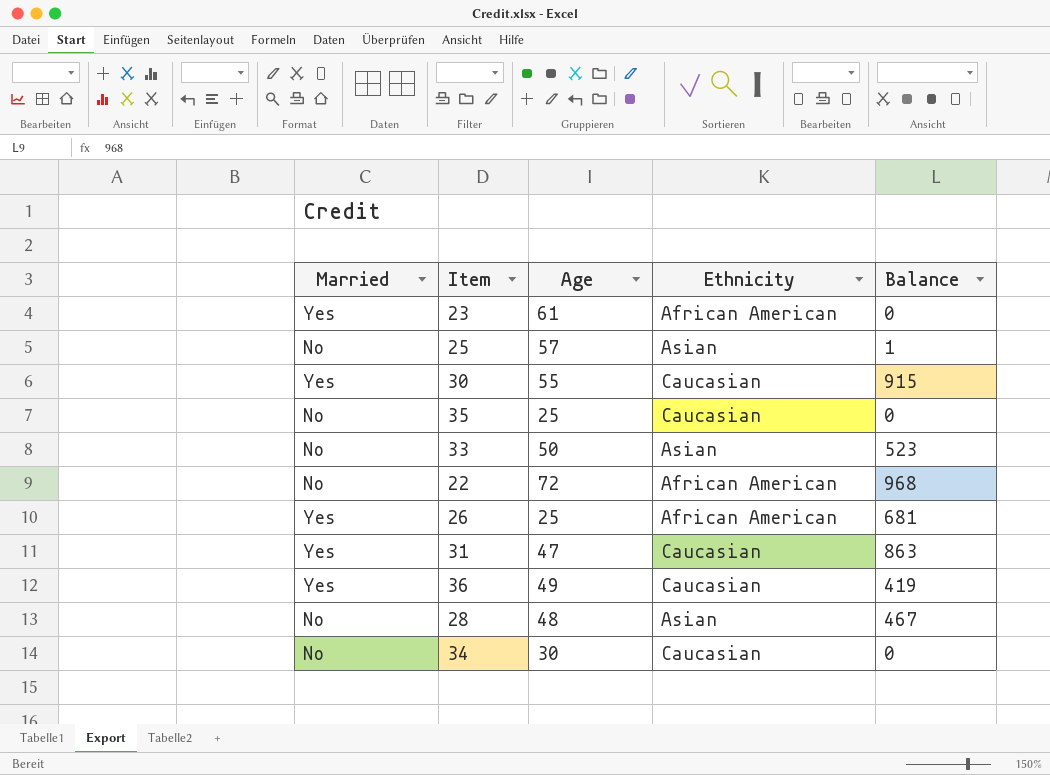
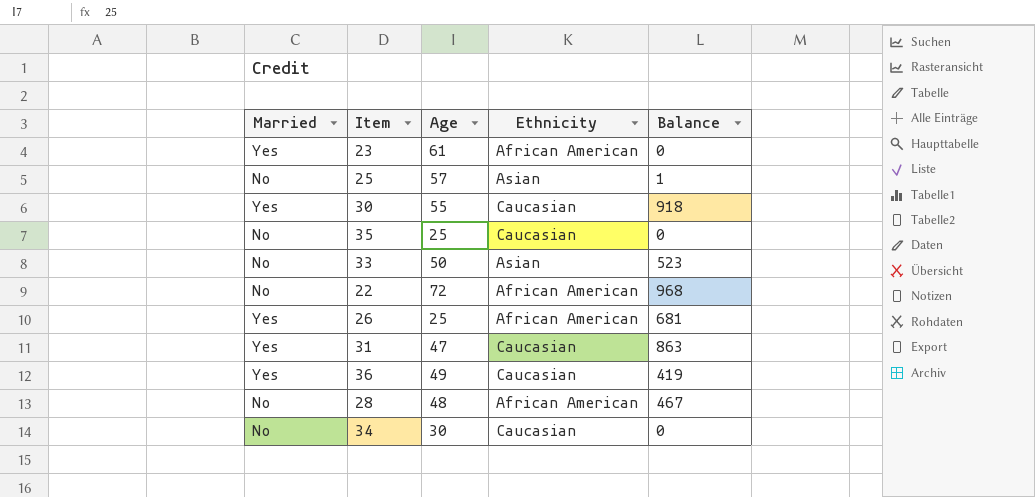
30 | Balance: 915 -> 918
28 | Ethnicity: Asian -> African American

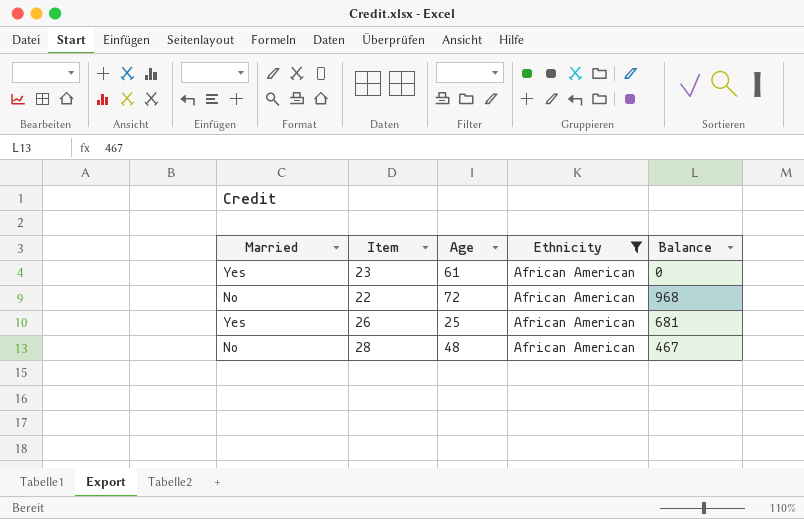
filter: none -> Ethnicity = African American

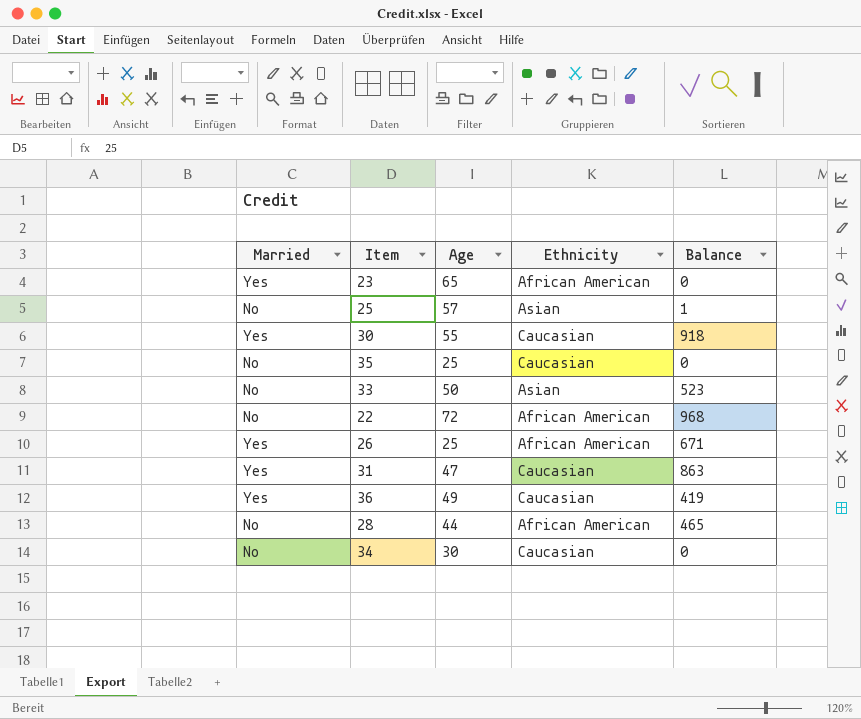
filter: Ethnicity = African American -> none
23 | Age: 61 -> 65
26 | Balance: 681 -> 671
28 | Age: 48 -> 44
28 | Balance: 467 -> 465

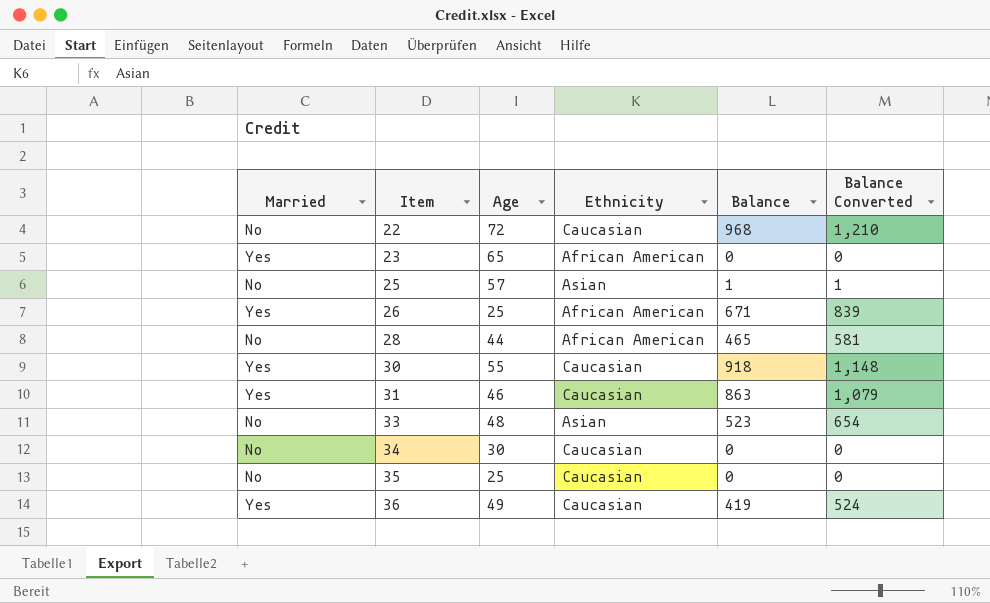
row order: none -> Item ascending
column Balance Converted | formula: none -> [Balance] * 1.25
22 | Ethnicity: African American -> Caucasian
31 | Age: 47 -> 46
33 | Age: 50 -> 48

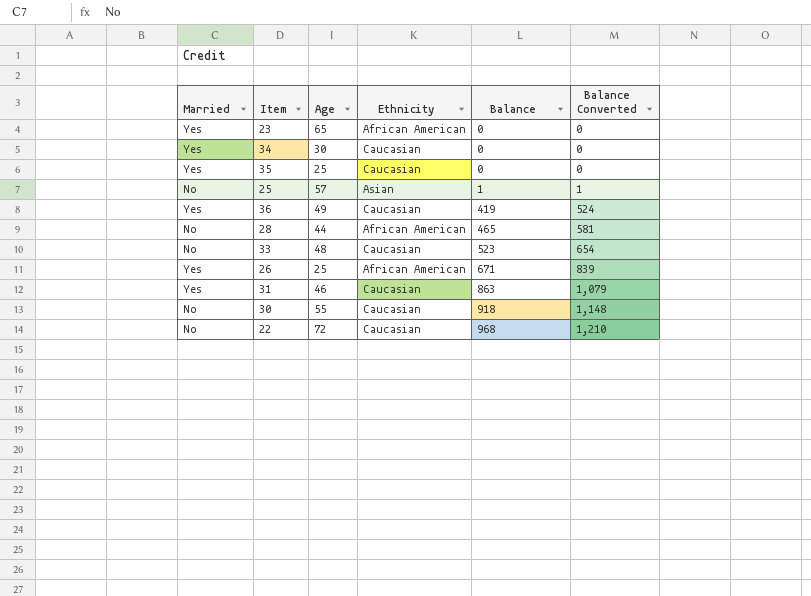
row order: Item ascending -> Balance ascending
34 | Married: No -> Yes
35 | Married: No -> Yes
33 | Ethnicity: Asian -> Caucasian
30 | Married: Yes -> No

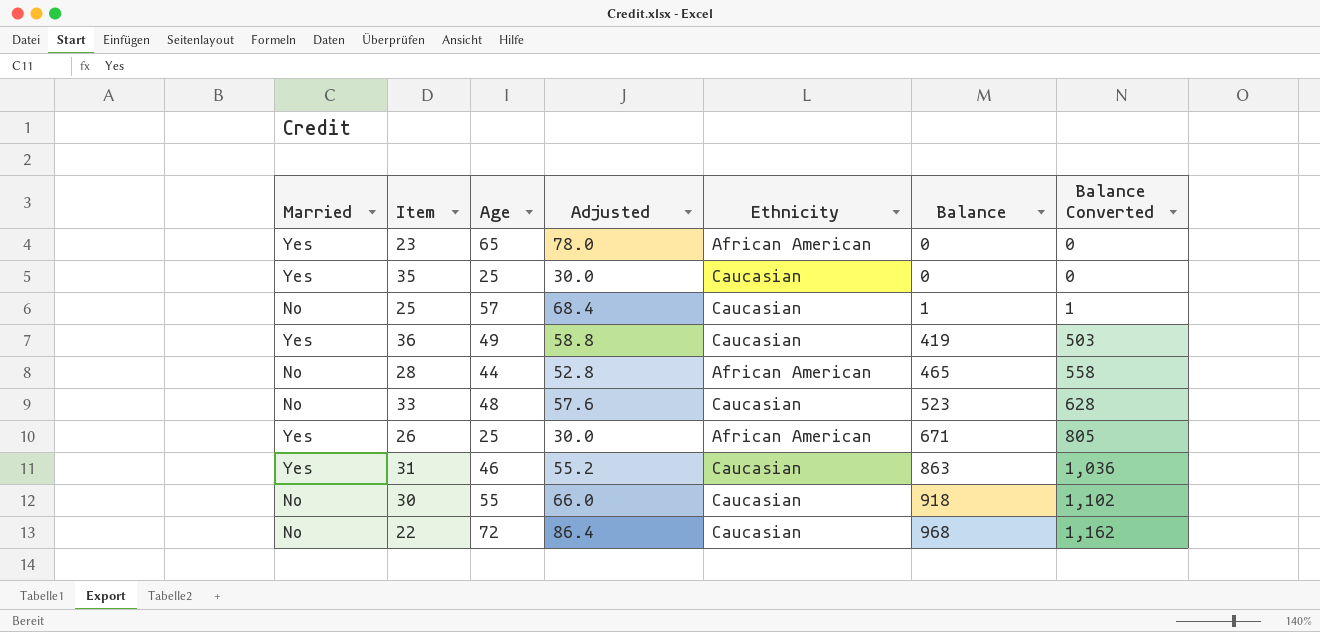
column Adjusted | formula: none -> [Age] * 1.2
column Balance Converted | formula: [Balance] * 1.25 -> [Balance] * 1.2
row 34: Yes | 30 | Caucasian | 0 | 0 -> none
25 | Ethnicity: Asian -> Caucasian

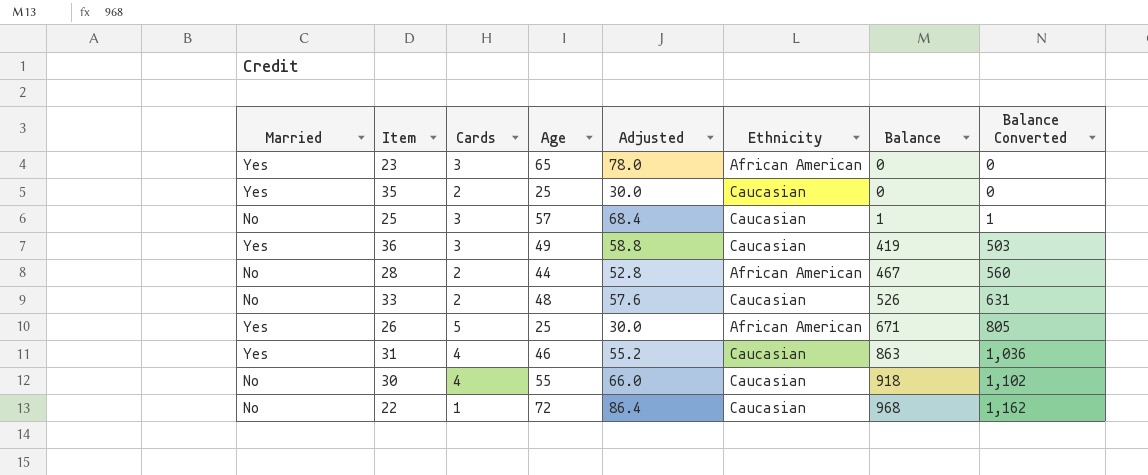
column Cards | position: none -> 3
28 | Balance: 465 -> 467
28 | Balance Converted: 558 -> 560
33 | Balance: 523 -> 526
33 | Balance Converted: 628 -> 631

